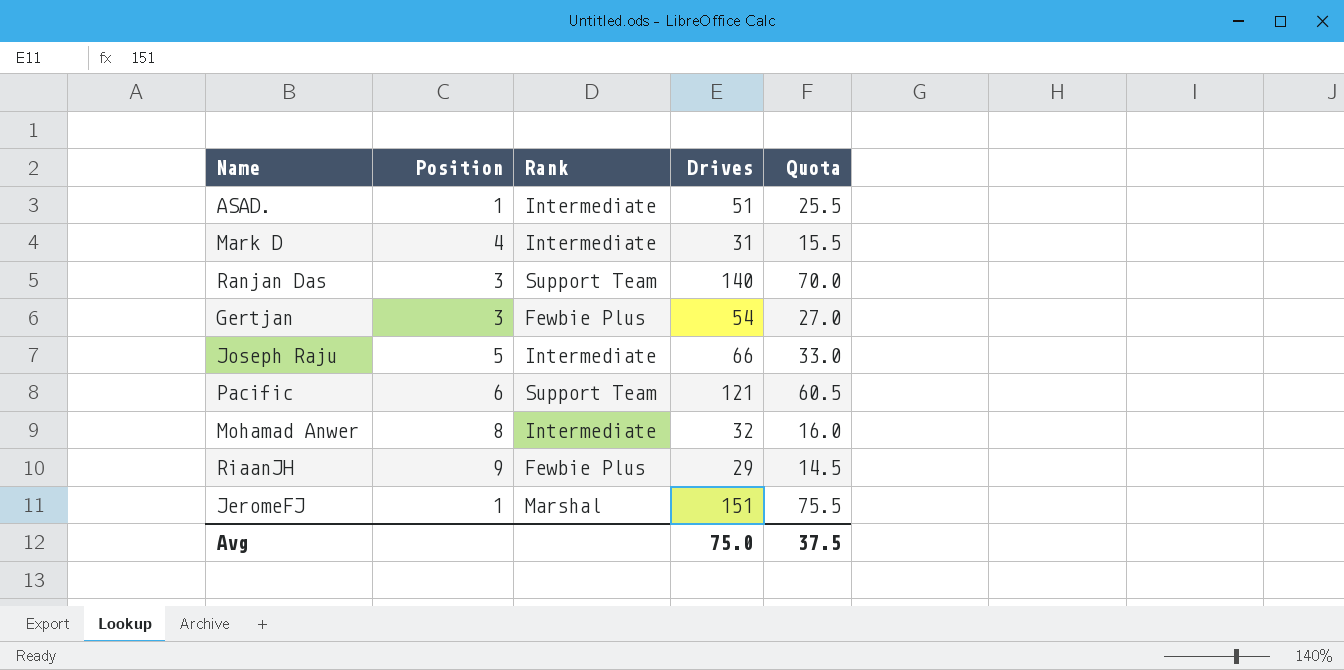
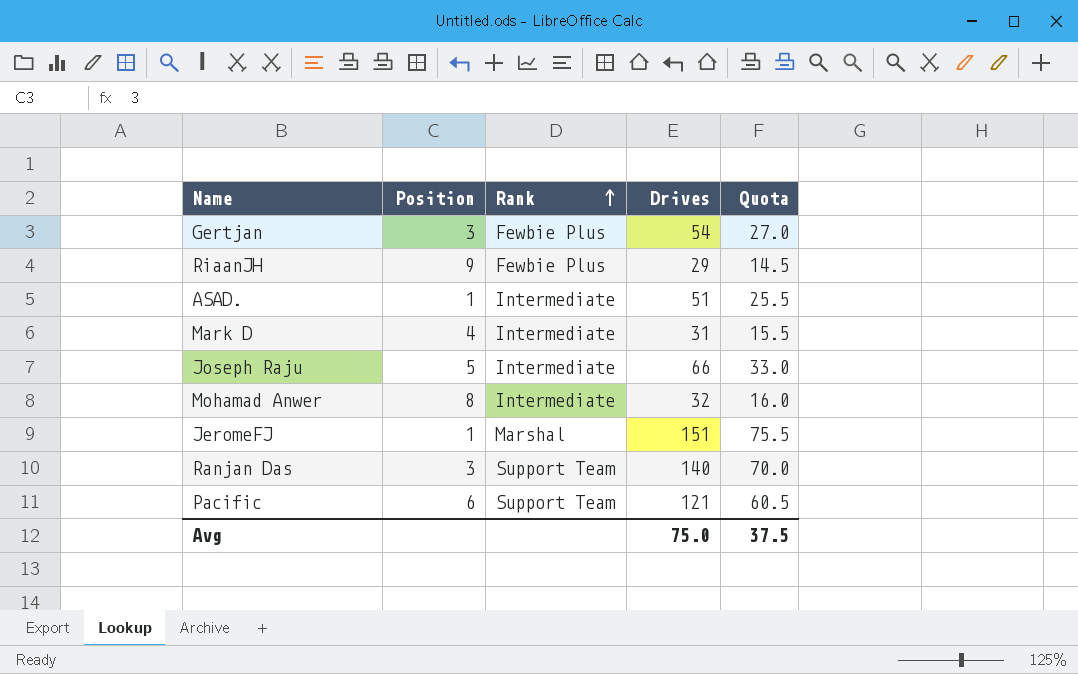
row order: none -> Rank ascending

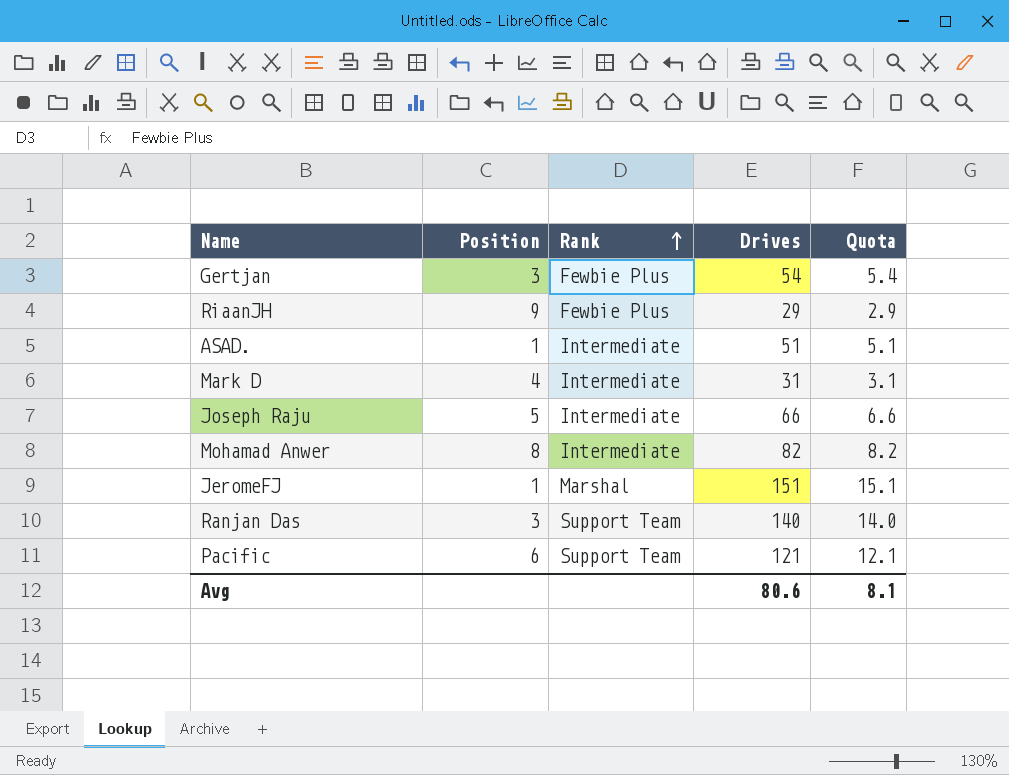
column Quota | formula: [Drives] * 0.5 -> [Drives] * 0.1
Mohamad Anwer | Drives: 32 -> 82
Avg | Drives: 75.0 -> 80.6
Avg | Quota: 37.5 -> 8.1

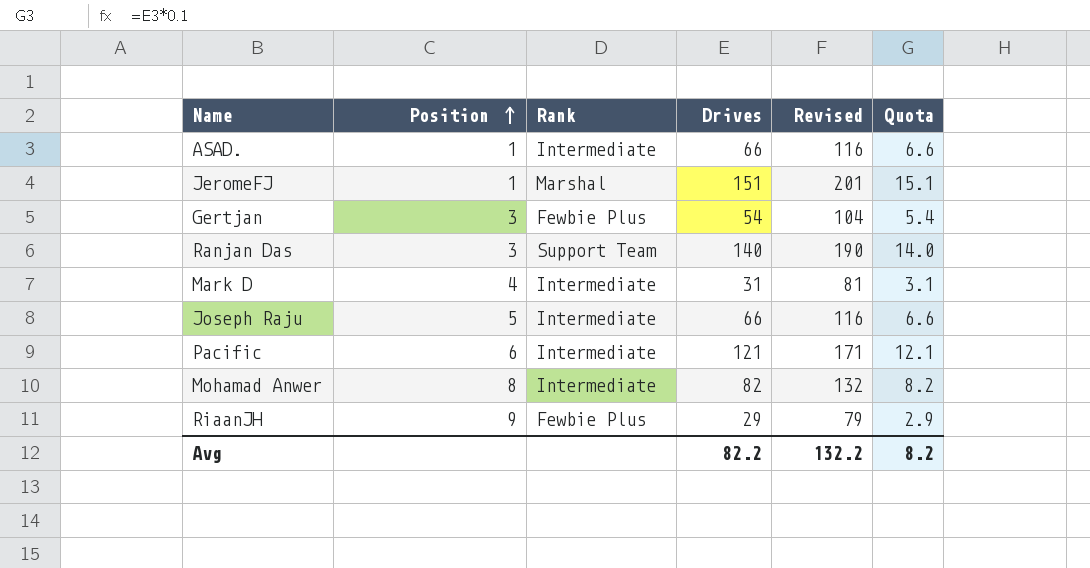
row order: Rank ascending -> Position ascending
column Revised | formula: none -> [Drives] + 50
ASAD. | Drives: 51 -> 66
ASAD. | Quota: 5.1 -> 6.6
Pacific | Rank: Support Team -> Intermediate
Avg | Drives: 80.6 -> 82.2
Avg | Quota: 8.1 -> 8.2

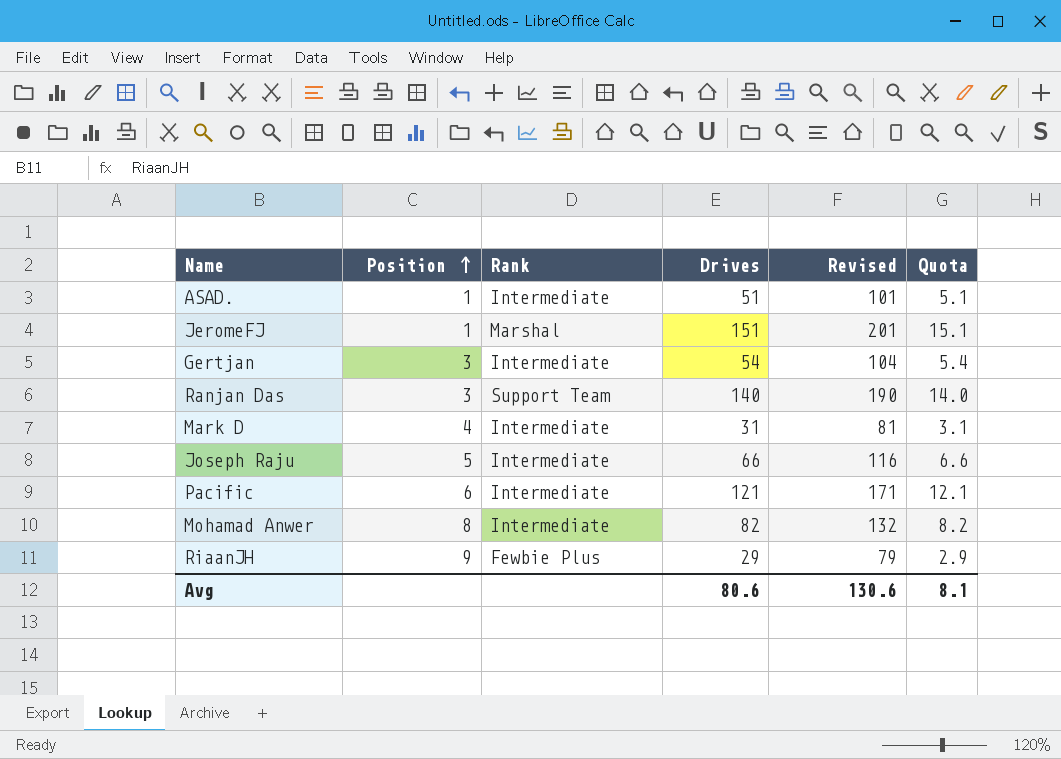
ASAD. | Drives: 66 -> 51
ASAD. | Revised: 116 -> 101
ASAD. | Quota: 6.6 -> 5.1
Gertjan | Rank: Fewbie Plus -> Intermediate
Avg | Drives: 82.2 -> 80.6
Avg | Revised: 132.2 -> 130.6
Avg | Quota: 8.2 -> 8.1

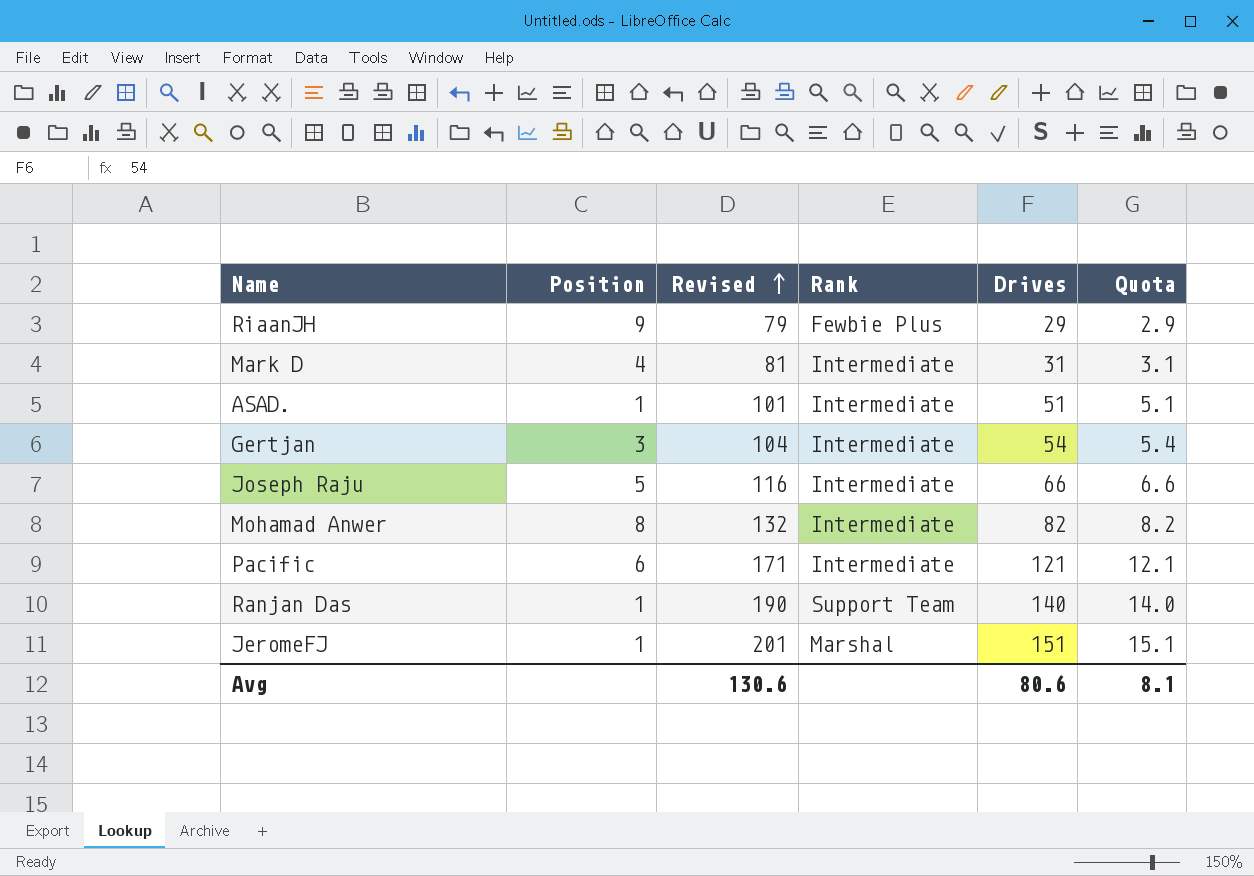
row order: Position ascending -> Revised ascending
column Revised | position: 5 -> 3
Ranjan Das | Position: 3 -> 1

